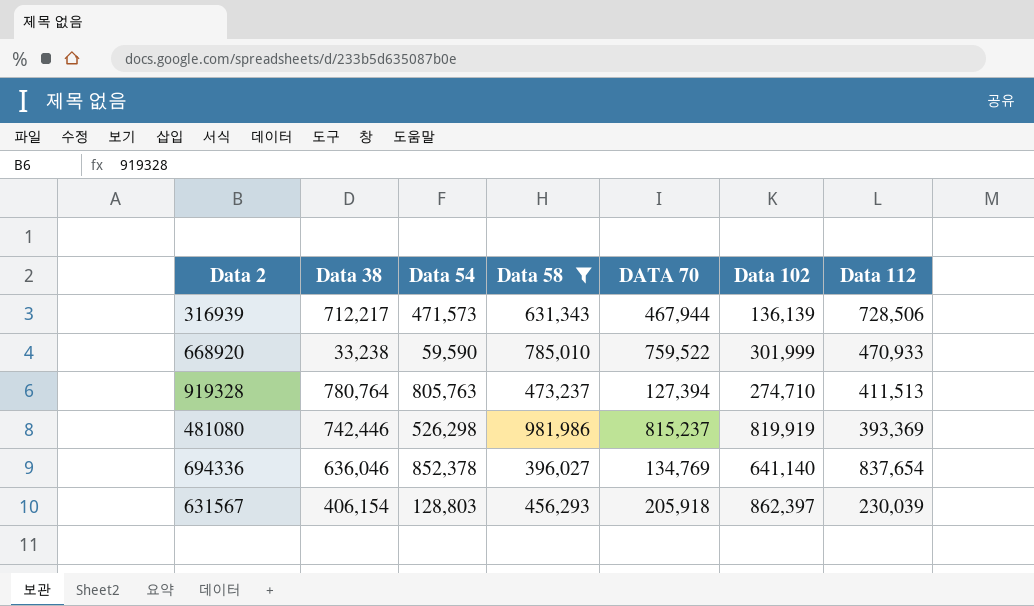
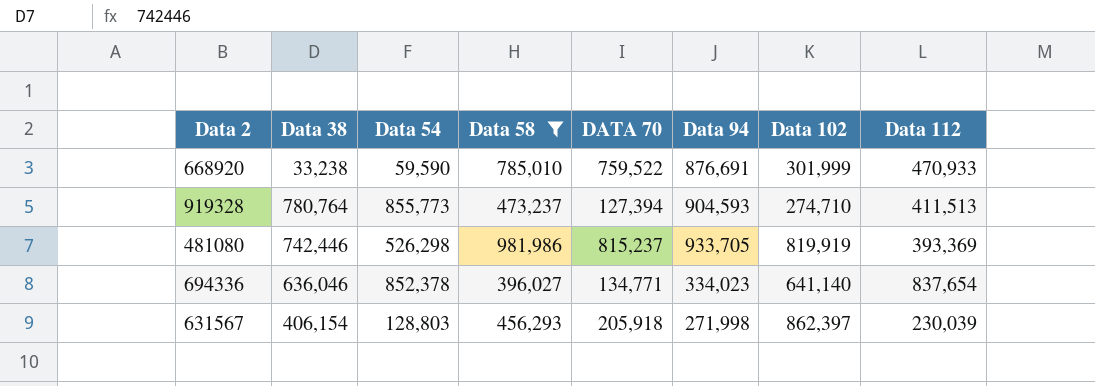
column Data 94 | position: none -> 6
row 316939: 712,217 | 471,573 | 631,343 | 467,944 | 136,139 | 728,506 -> none
919328 | Data 54: 805,763 -> 855,773
694336 | DATA 70: 134,769 -> 134,771

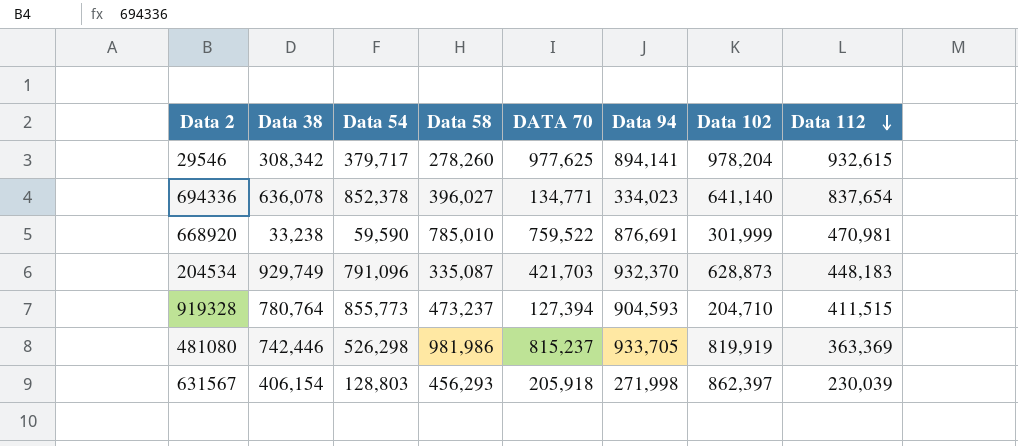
filter: Data 58 >= 396,027 -> none
row order: none -> Data 112 descending
694336 | Data 38: 636,046 -> 636,078
668920 | Data 112: 470,933 -> 470,981
919328 | Data 102: 274,710 -> 204,710
919328 | Data 112: 411,513 -> 411,515
481080 | Data 112: 393,369 -> 363,369

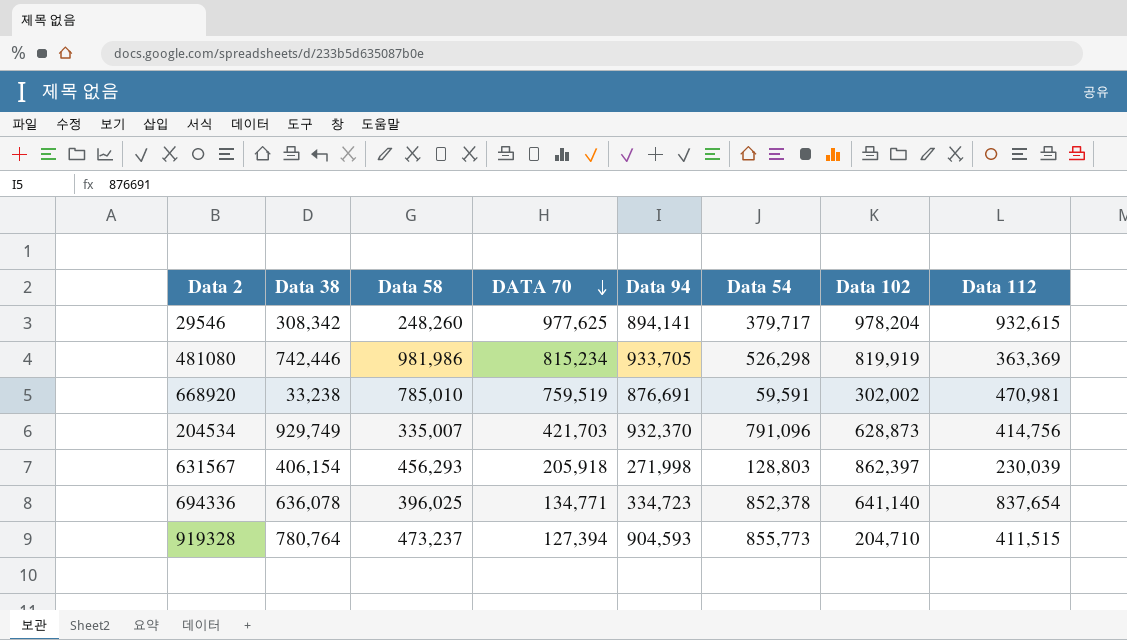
row order: Data 112 descending -> DATA 70 descending
column Data 54 | position: 3 -> 6
29546 | Data 58: 278,260 -> 248,260
481080 | DATA 70: 815,237 -> 815,234
668920 | DATA 70: 759,522 -> 759,519
668920 | Data 54: 59,590 -> 59,591
668920 | Data 102: 301,999 -> 302,002
204534 | Data 58: 335,087 -> 335,007
204534 | Data 112: 448,183 -> 414,756
694336 | Data 58: 396,027 -> 396,025
694336 | Data 94: 334,023 -> 334,723

